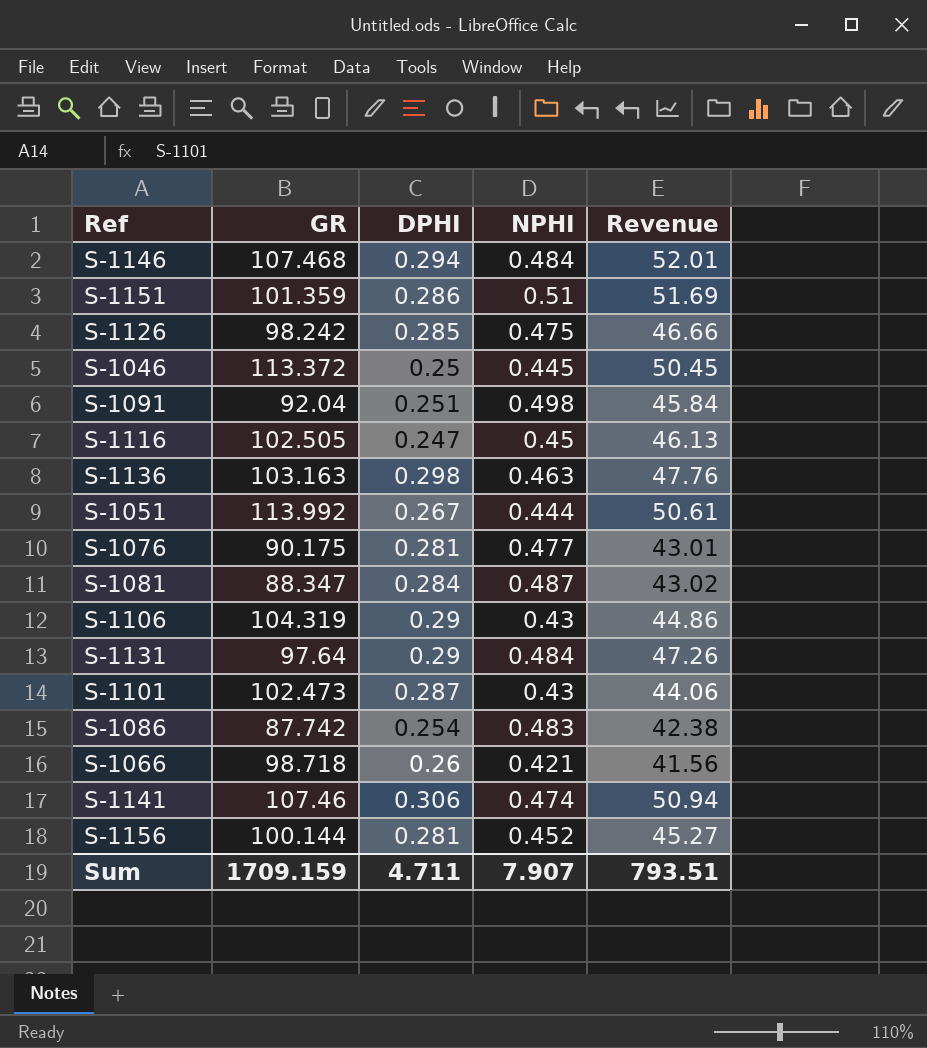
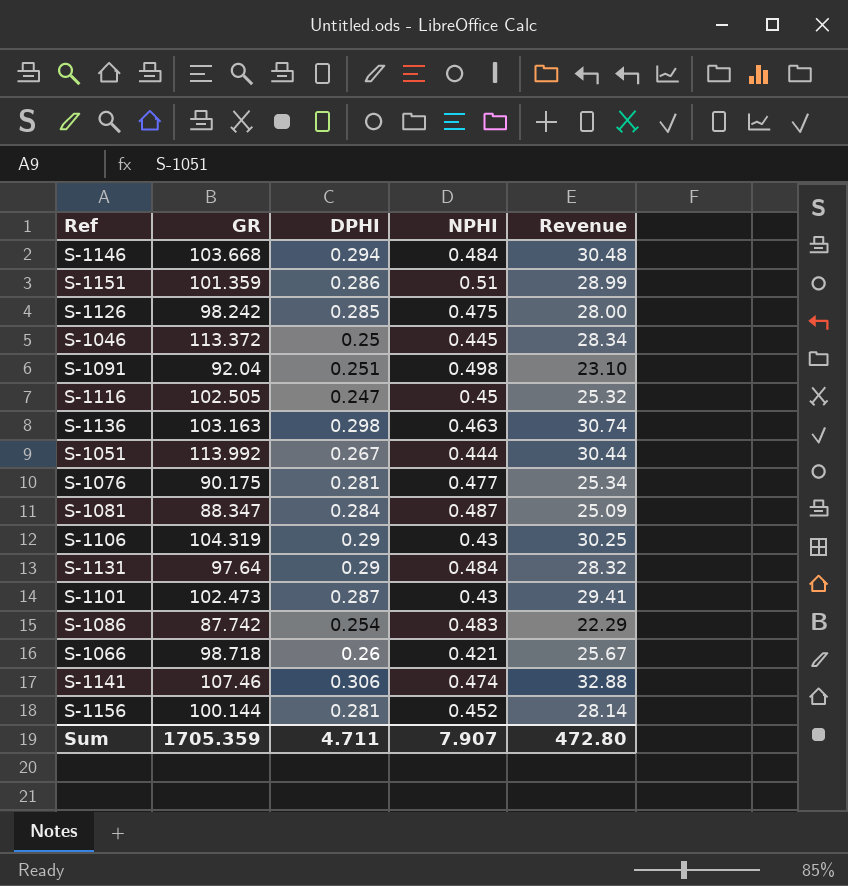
column Revenue | formula: [GR] * [NPHI] -> [GR] * [DPHI]
S-1146 | GR: 107.468 -> 103.668
Sum | GR: 1709.159 -> 1705.359
Sum | Revenue: 793.51 -> 472.80

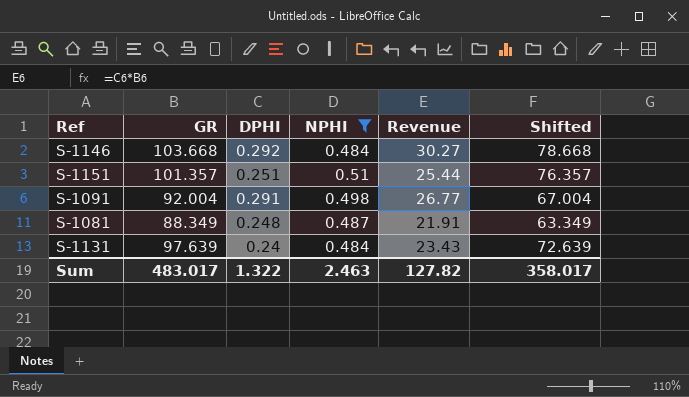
filter: none -> NPHI >= 0.484
column Shifted | formula: none -> [GR] - 25
S-1146 | DPHI: 0.294 -> 0.292
S-1146 | Revenue: 30.48 -> 30.27
S-1151 | GR: 101.359 -> 101.357
S-1151 | DPHI: 0.286 -> 0.251
S-1151 | Revenue: 28.99 -> 25.44
S-1091 | GR: 92.04 -> 92.004
S-1091 | DPHI: 0.251 -> 0.291
S-1091 | Revenue: 23.10 -> 26.77
S-1081 | GR: 88.347 -> 88.349
S-1081 | DPHI: 0.284 -> 0.248
S-1081 | Revenue: 25.09 -> 21.91
S-1131 | GR: 97.64 -> 97.639
S-1131 | DPHI: 0.29 -> 0.24
S-1131 | Revenue: 28.32 -> 23.43
Sum | GR: 1705.359 -> 483.017
Sum | DPHI: 4.711 -> 1.322
Sum | NPHI: 7.907 -> 2.463
Sum | Revenue: 472.80 -> 127.82

